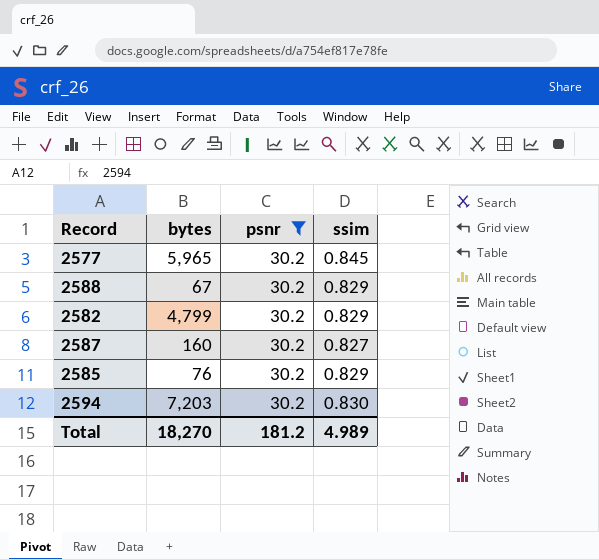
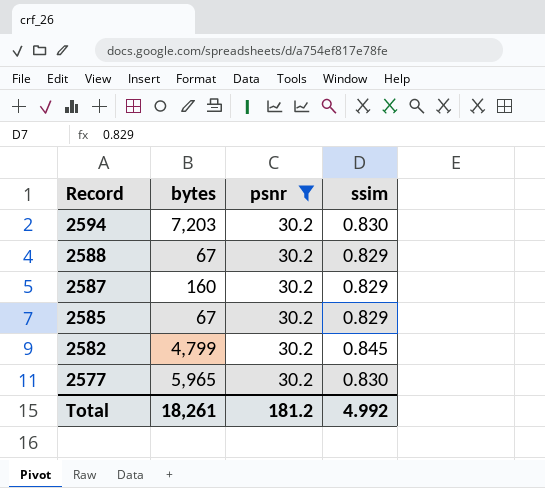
row order: none -> Record descending
2587 | ssim: 0.827 -> 0.829
2585 | bytes: 76 -> 67
2582 | ssim: 0.829 -> 0.845
2577 | ssim: 0.845 -> 0.830
Total | bytes: 18,270 -> 18,261
Total | ssim: 4.989 -> 4.992

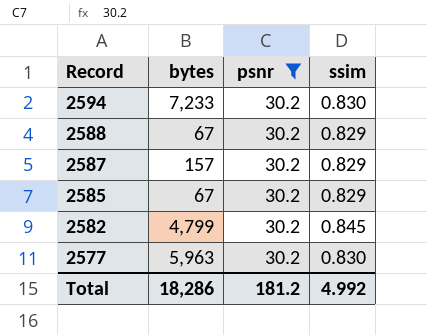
2594 | bytes: 7,203 -> 7,233
2587 | bytes: 160 -> 157
2577 | bytes: 5,965 -> 5,963
Total | bytes: 18,261 -> 18,286

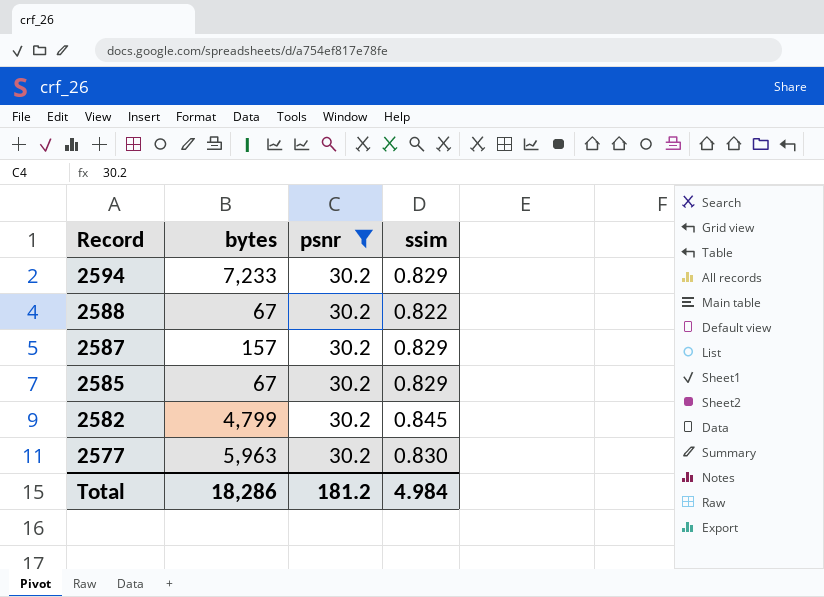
2594 | ssim: 0.830 -> 0.829
2588 | ssim: 0.829 -> 0.822
Total | ssim: 4.992 -> 4.984

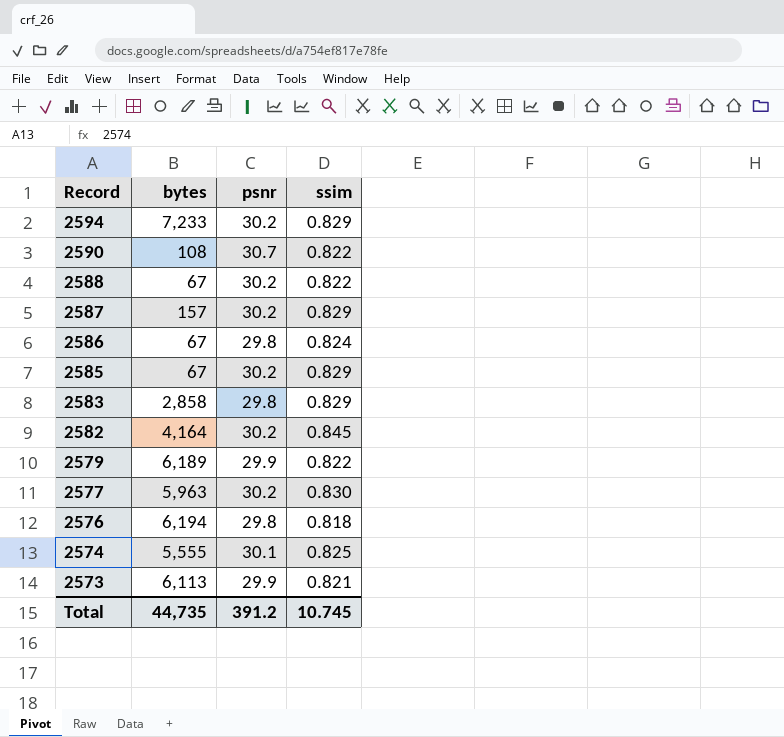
filter: psnr = 30.2 -> none
2582 | bytes: 4,799 -> 4,164
Total | bytes: 18,286 -> 44,735
Total | psnr: 181.2 -> 391.2
Total | ssim: 4.984 -> 10.745

